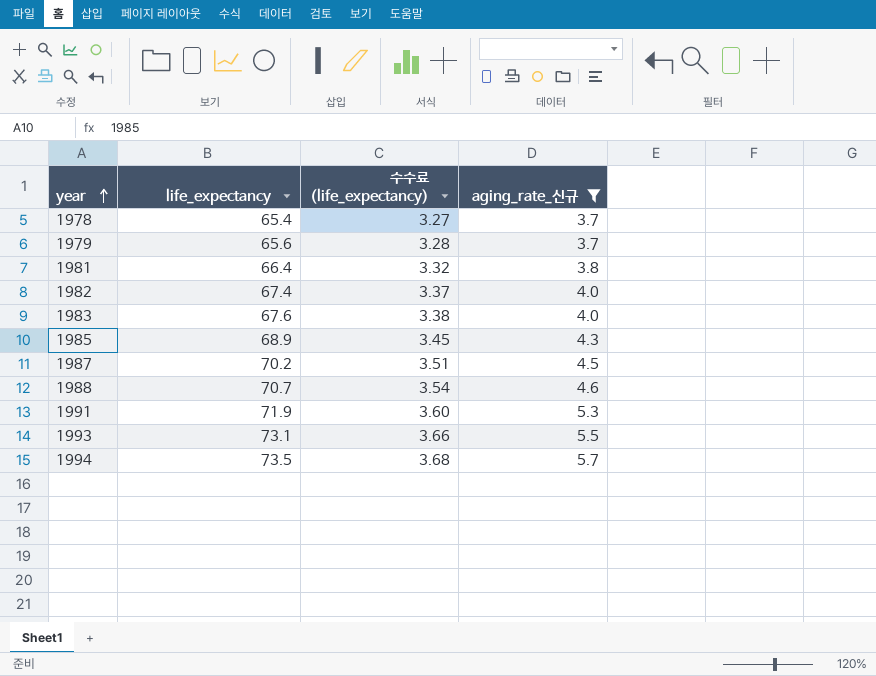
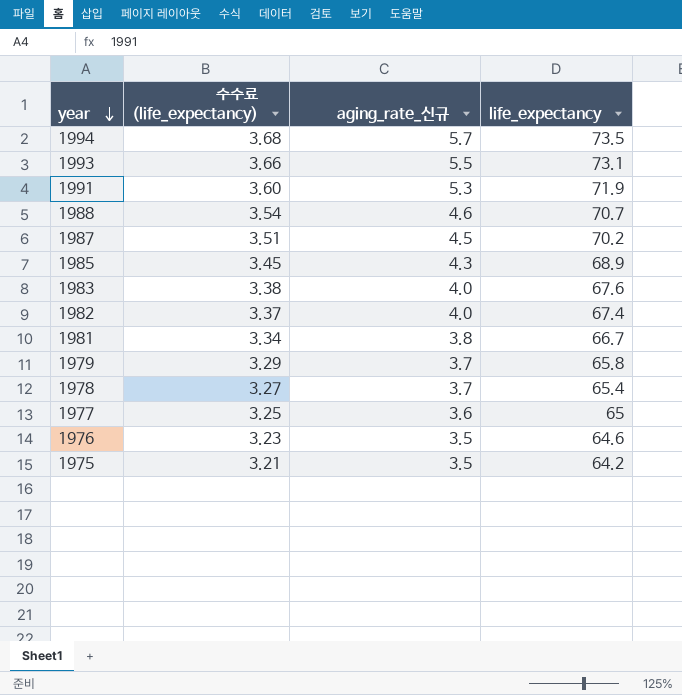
filter: aging_rate_신규 >= 3.7 -> none
row order: year ascending -> year descending
column life_expectancy | position: 2 -> 4
1981 | 수수료 (life_expectancy): 3.32 -> 3.34
1981 | life_expectancy: 66.4 -> 66.7
1979 | 수수료 (life_expectancy): 3.28 -> 3.29
1979 | life_expectancy: 65.6 -> 65.8

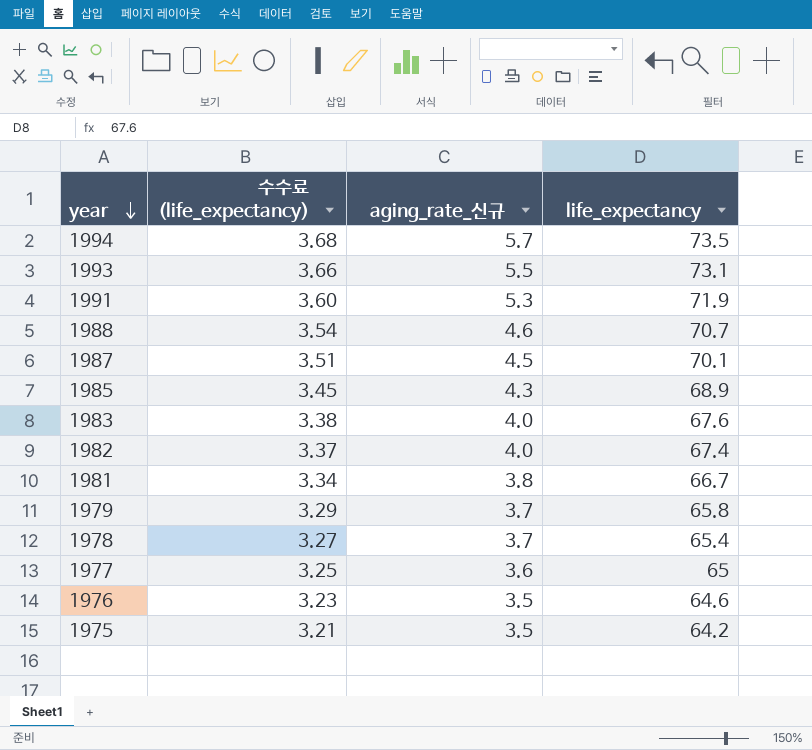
1987 | life_expectancy: 70.2 -> 70.1

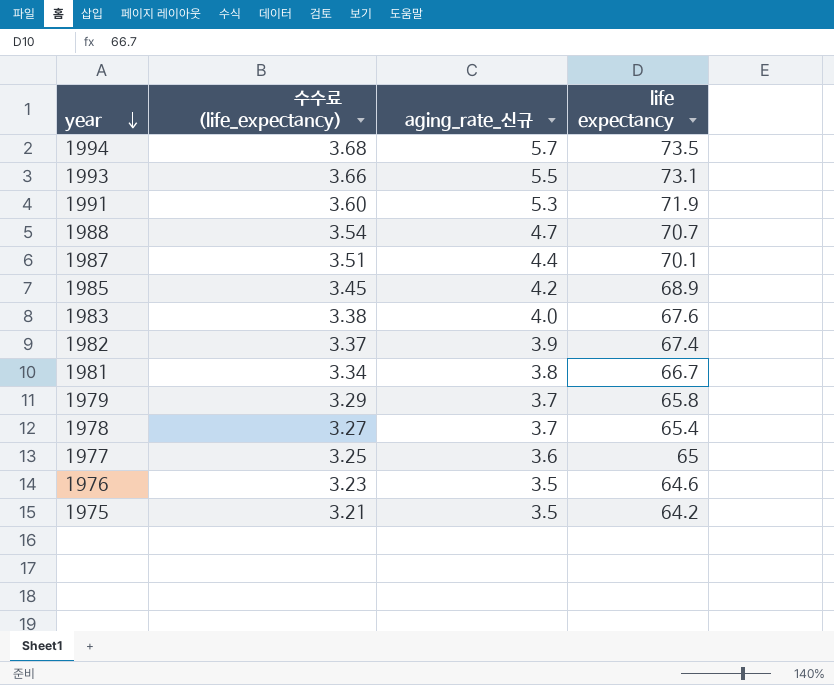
column name: life_expectancy -> life expectancy
1988 | aging_rate_신규: 4.6 -> 4.7
1987 | aging_rate_신규: 4.5 -> 4.4
1985 | aging_rate_신규: 4.3 -> 4.2
1982 | aging_rate_신규: 4.0 -> 3.9

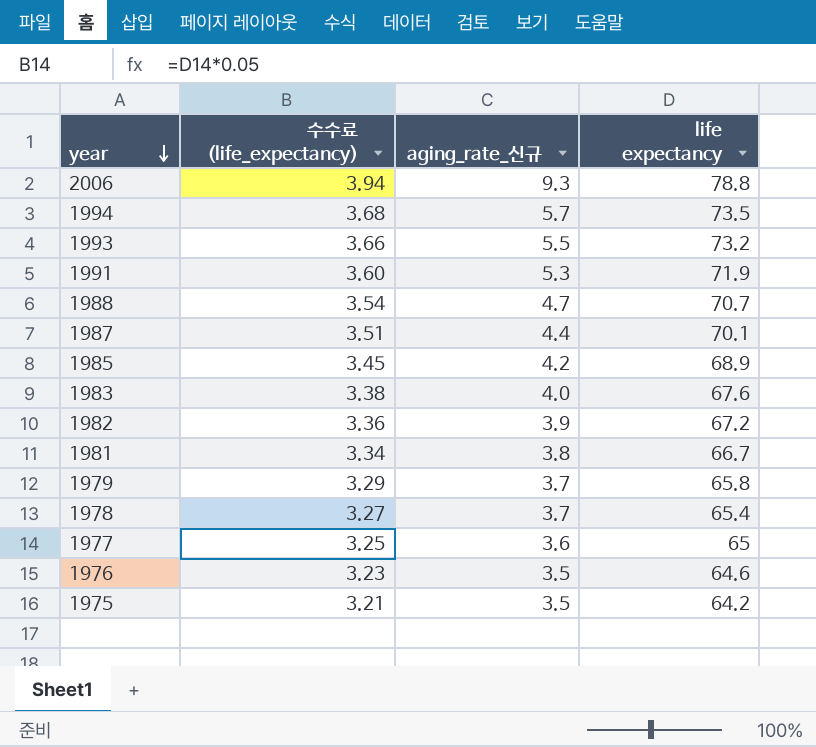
row 2006: none -> 3.94 | 9.3 | 78.8
1993 | life expectancy: 73.1 -> 73.2
1982 | 수수료 (life_expectancy): 3.37 -> 3.36
1982 | life expectancy: 67.4 -> 67.2

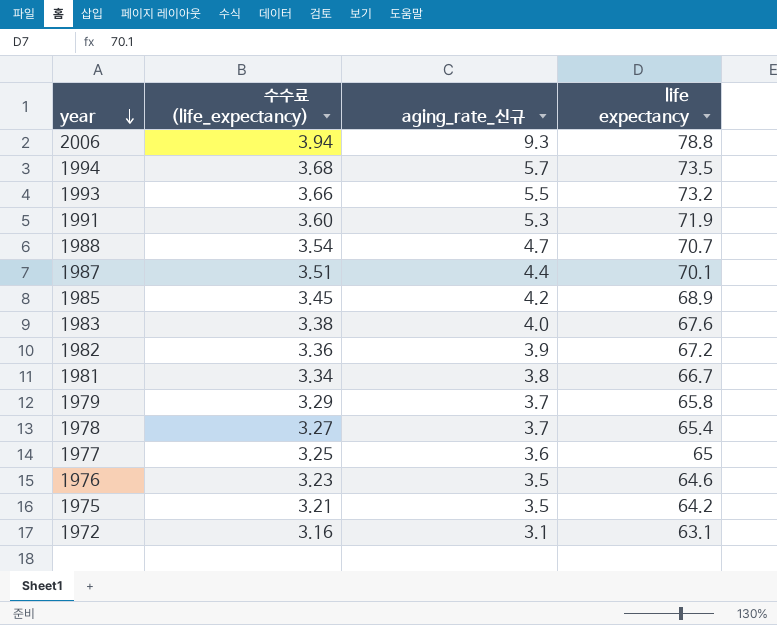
row 1972: none -> 3.16 | 3.1 | 63.1

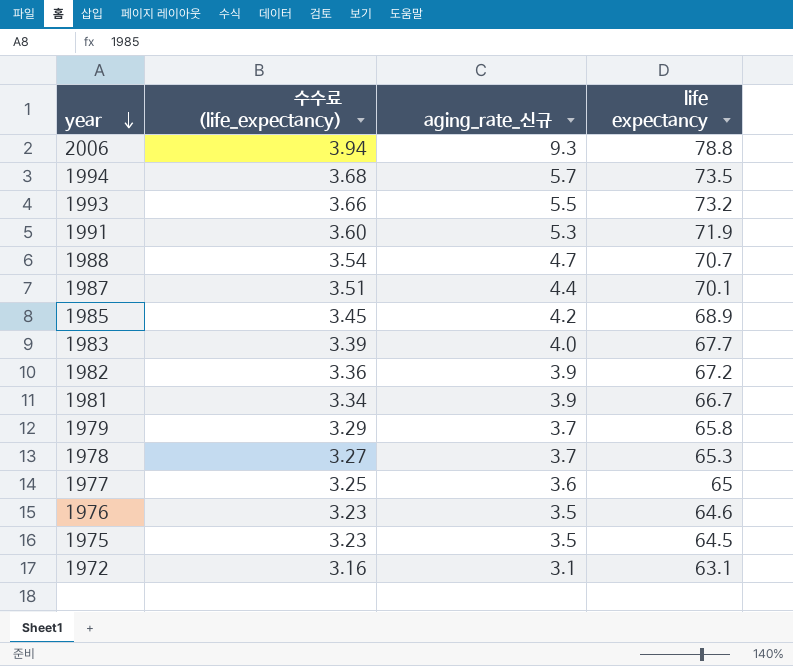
1983 | 수수료 (life_expectancy): 3.38 -> 3.39
1983 | life expectancy: 67.6 -> 67.7
1981 | aging_rate_신규: 3.8 -> 3.9
1978 | life expectancy: 65.4 -> 65.3
1975 | 수수료 (life_expectancy): 3.21 -> 3.23
1975 | life expectancy: 64.2 -> 64.5

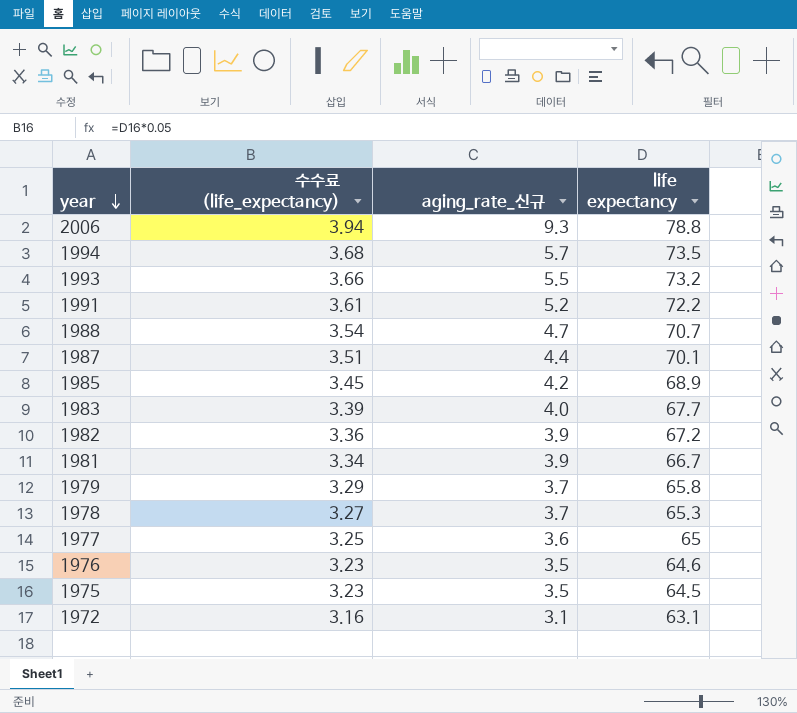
1991 | 수수료 (life_expectancy): 3.60 -> 3.61
1991 | aging_rate_신규: 5.3 -> 5.2
1991 | life expectancy: 71.9 -> 72.2

